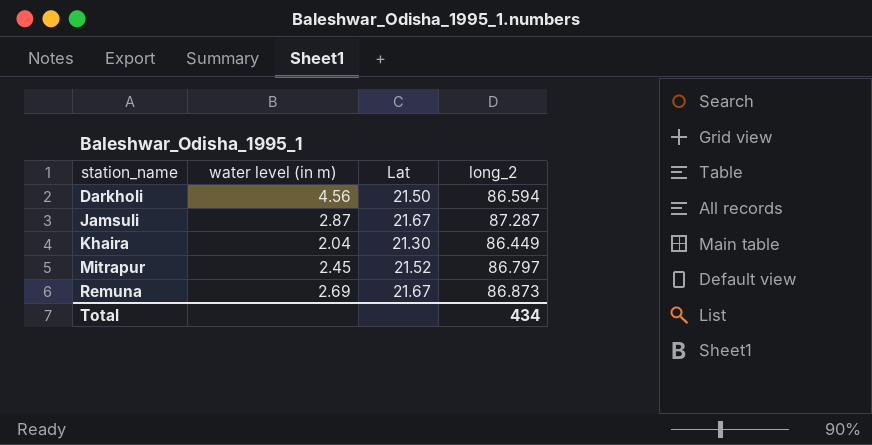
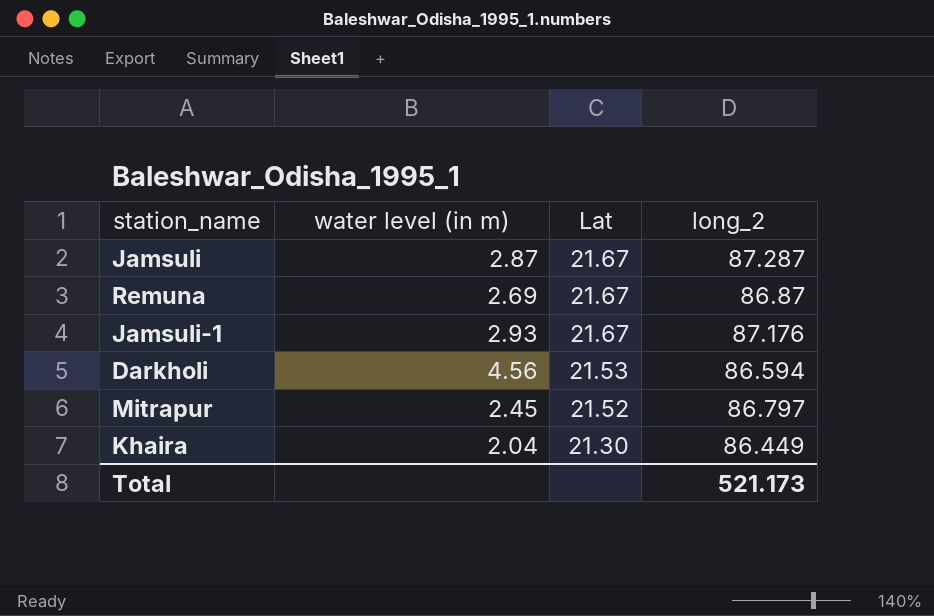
row order: station_name ascending -> Lat descending
Remuna | long_2: 86.873 -> 86.87
row Jamsuli-1: none -> 2.93 | 21.67 | 87.176
Darkholi | Lat: 21.50 -> 21.53
Total | long_2: 434 -> 521.173

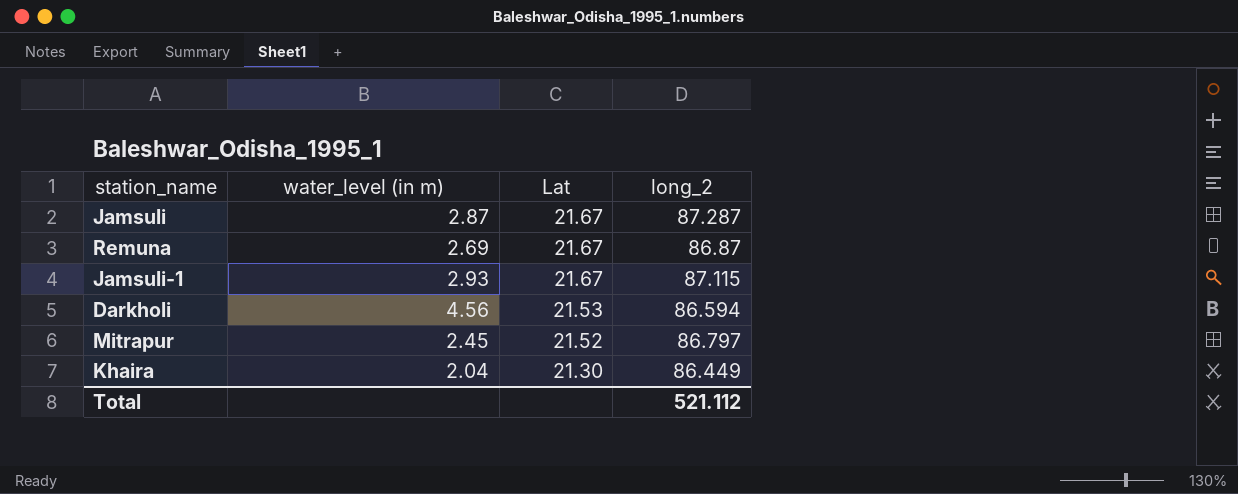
column name: water level (in m) -> water_level (in m)
Jamsuli-1 | long_2: 87.176 -> 87.115
Total | long_2: 521.173 -> 521.112

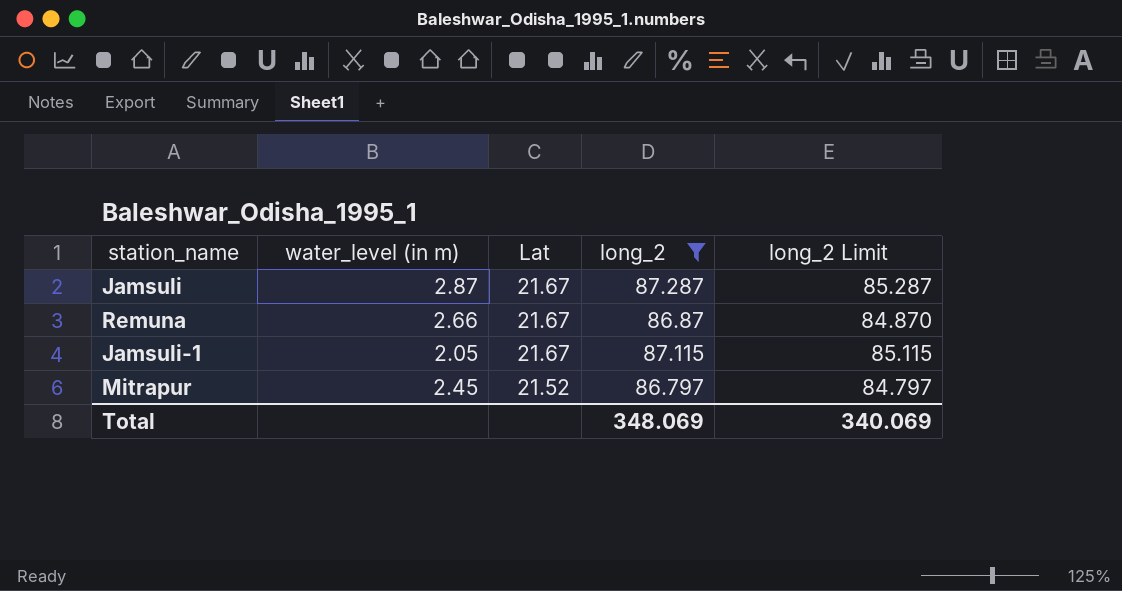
filter: none -> long_2 >= 86.797
column long_2 Limit | formula: none -> [long_2] - 2
Remuna | water_level (in m): 2.69 -> 2.66
Jamsuli-1 | water_level (in m): 2.93 -> 2.05
Total | long_2: 521.112 -> 348.069

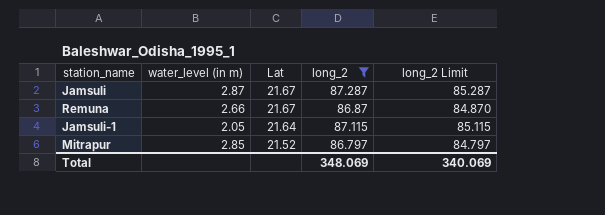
Jamsuli-1 | Lat: 21.67 -> 21.64
Mitrapur | water_level (in m): 2.45 -> 2.85

